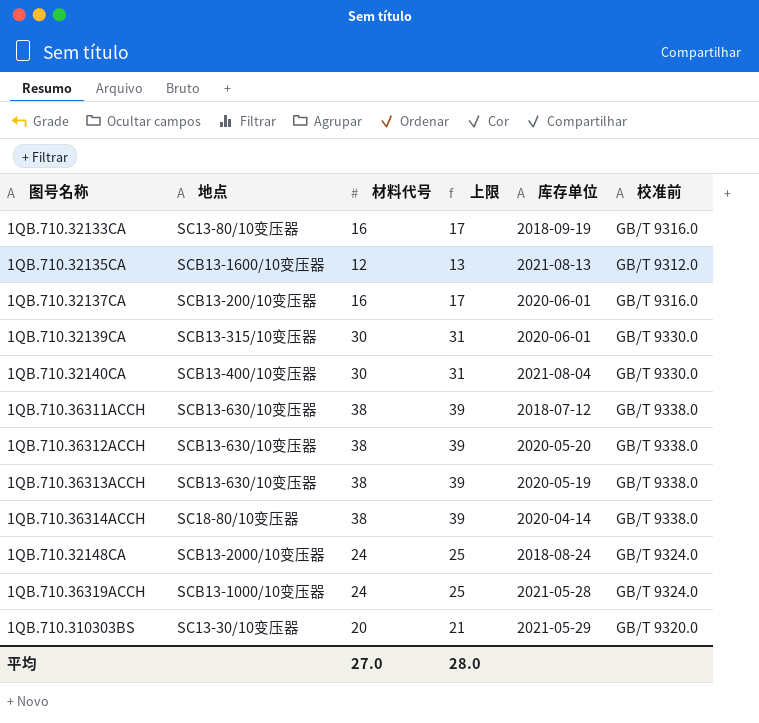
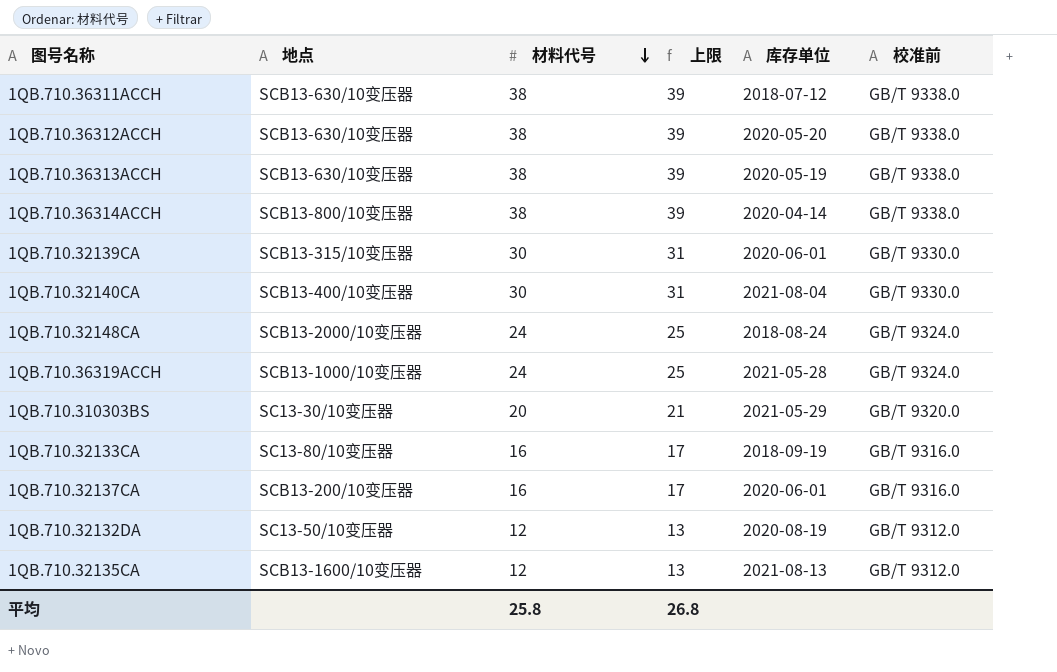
row order: none -> 材料代号 descending
1QB.710.36314ACCH | 地点: SC18-80/10变压器 -> SCB13-800/10变压器
row 1QB.710.32132DA: none -> SC13-50/10变压器 | 12 | 13 | 2020-08-19 | GB/T 9312.0
平均 | 材料代号: 27.0 -> 25.8
平均 | 上限: 28.0 -> 26.8

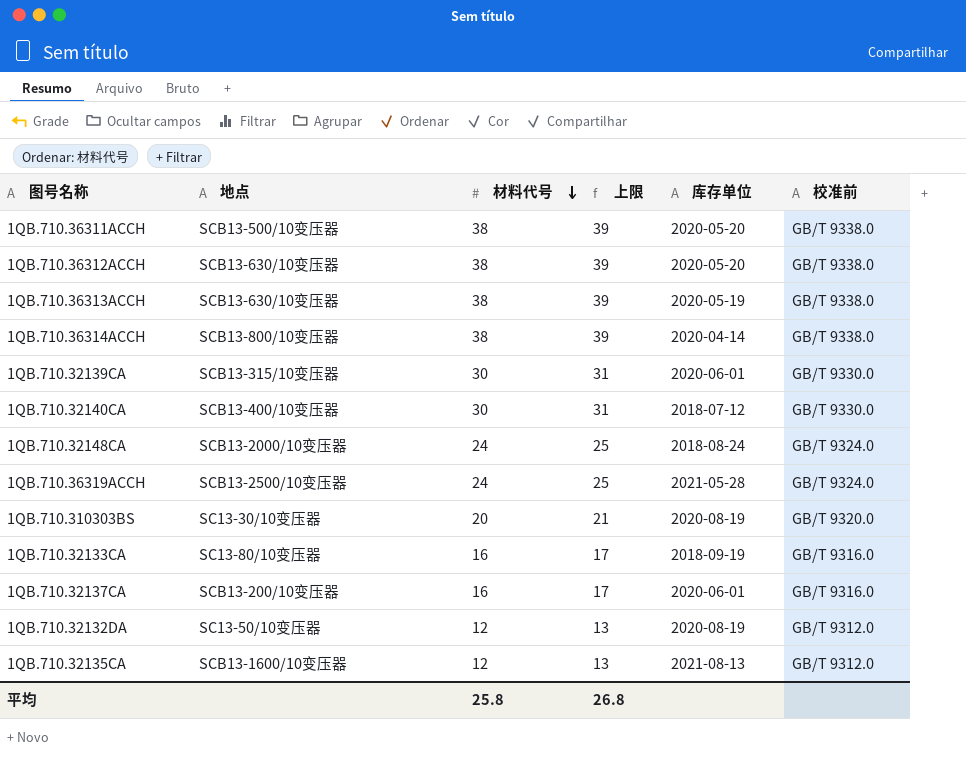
1QB.710.36311ACCH | 地点: SCB13-630/10变压器 -> SCB13-500/10变压器
1QB.710.36311ACCH | 库存单位: 2018-07-12 -> 2020-05-20
1QB.710.32140CA | 库存单位: 2021-08-04 -> 2018-07-12
1QB.710.36319ACCH | 地点: SCB13-1000/10变压器 -> SCB13-2500/10变压器
1QB.710.310303BS | 库存单位: 2021-05-29 -> 2020-08-19

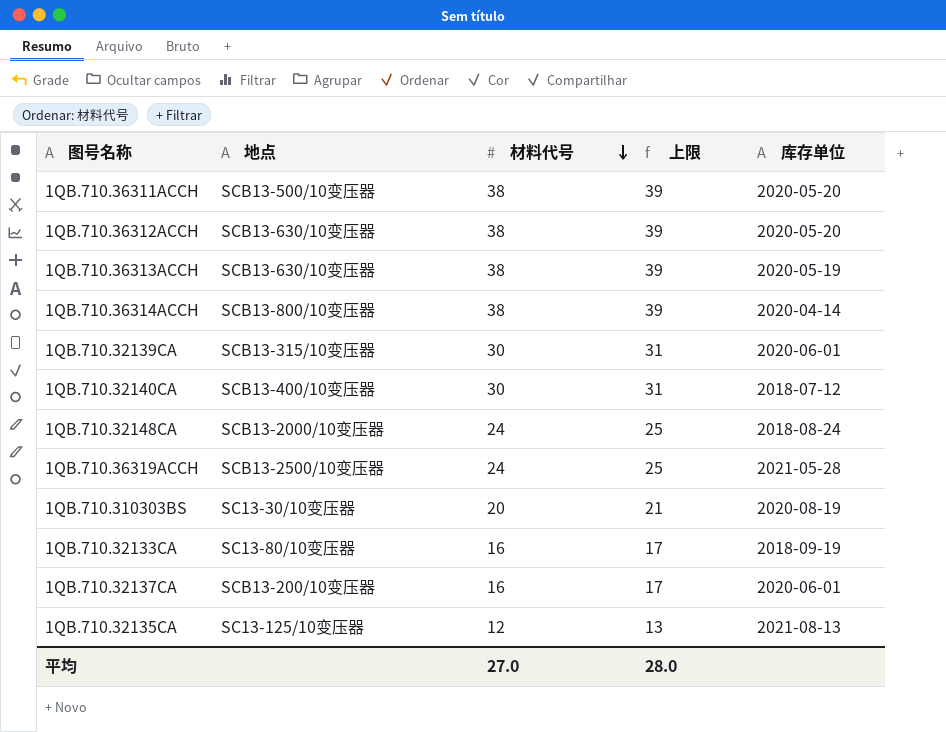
column 校准前 | position: 6 -> none
row 1QB.710.32132DA: SC13-50/10变压器 | 12 | 13 | 2020-08-19 | GB/T 9312.0 -> none
1QB.710.32135CA | 地点: SCB13-1600/10变压器 -> SC13-125/10变压器
平均 | 材料代号: 25.8 -> 27.0
平均 | 上限: 26.8 -> 28.0

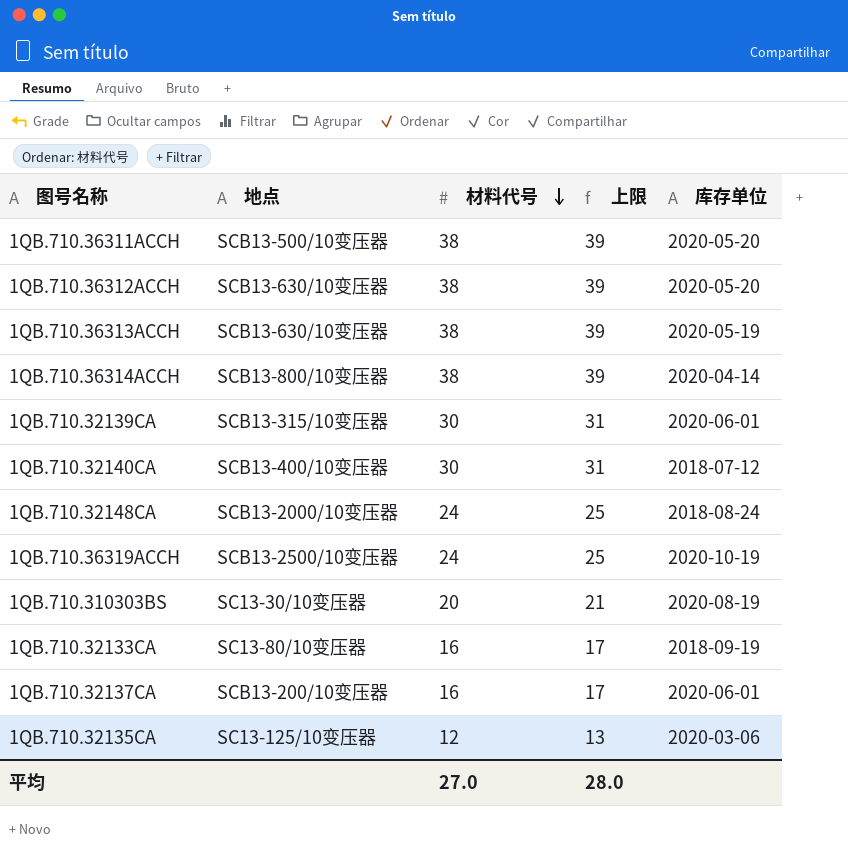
1QB.710.36319ACCH | 库存单位: 2021-05-28 -> 2020-10-19
1QB.710.32135CA | 库存单位: 2021-08-13 -> 2020-03-06

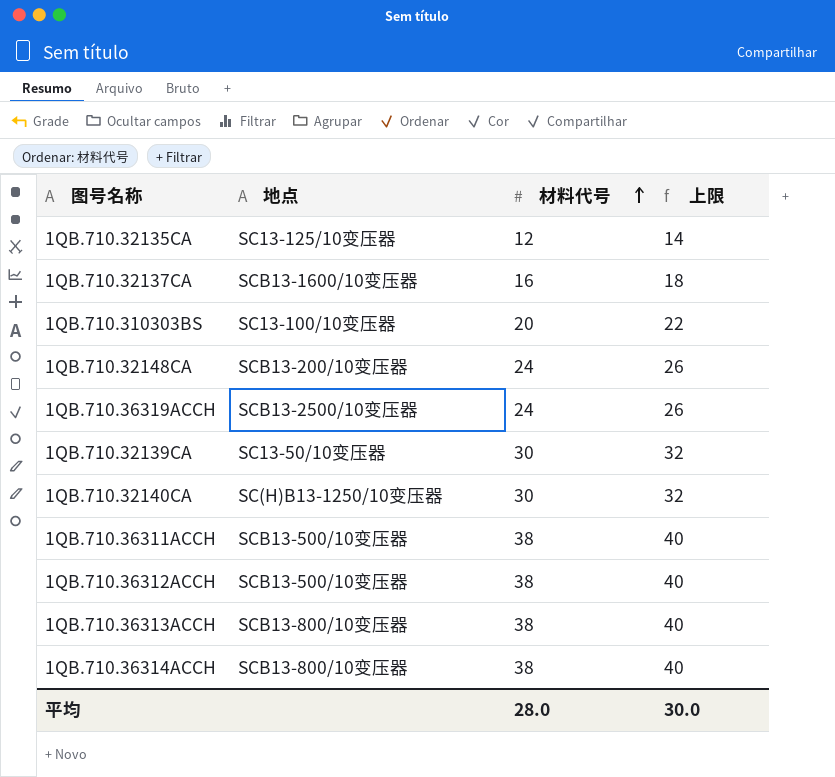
row order: 材料代号 descending -> 材料代号 ascending
column 库存单位 | position: 5 -> none
column 上限 | formula: [材料代号] + 1 -> [材料代号] + 2
row 1QB.710.32133CA: SC13-80/10变压器 | 16 | 17 | 2018-09-19 -> none
1QB.710.32137CA | 地点: SCB13-200/10变压器 -> SCB13-1600/10变压器
1QB.710.310303BS | 地点: SC13-30/10变压器 -> SC13-100/10变压器
1QB.710.32148CA | 地点: SCB13-2000/10变压器 -> SCB13-200/10变压器
1QB.710.32139CA | 地点: SCB13-315/10变压器 -> SC13-50/10变压器
1QB.710.32140CA | 地点: SCB13-400/10变压器 -> SC(H)B13-1250/10变压器
1QB.710.36312ACCH | 地点: SCB13-630/10变压器 -> SCB13-500/10变压器
1QB.710.36313ACCH | 地点: SCB13-630/10变压器 -> SCB13-800/10变压器
平均 | 材料代号: 27.0 -> 28.0
平均 | 上限: 28.0 -> 30.0

